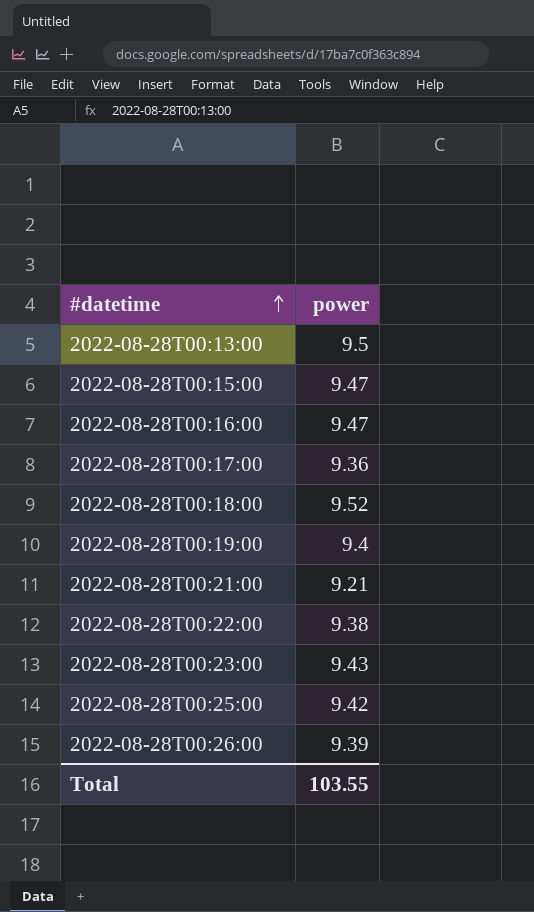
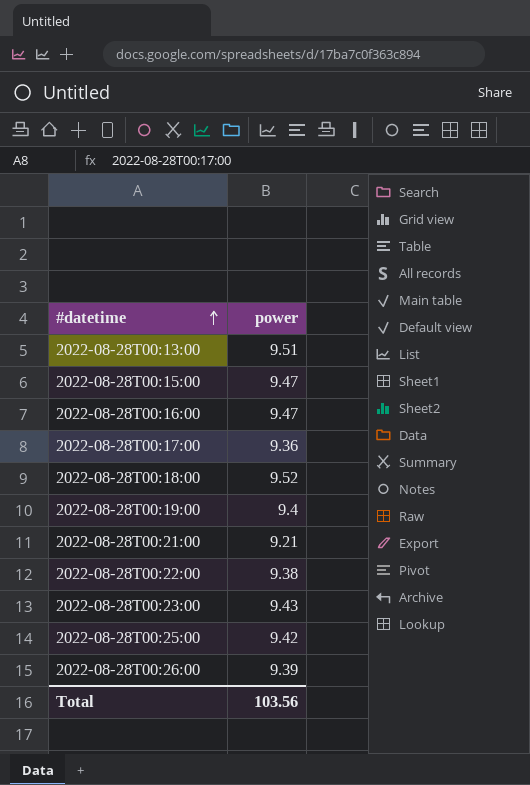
2022-08-28T00:13:00 | power: 9.5 -> 9.51
Total | power: 103.55 -> 103.56

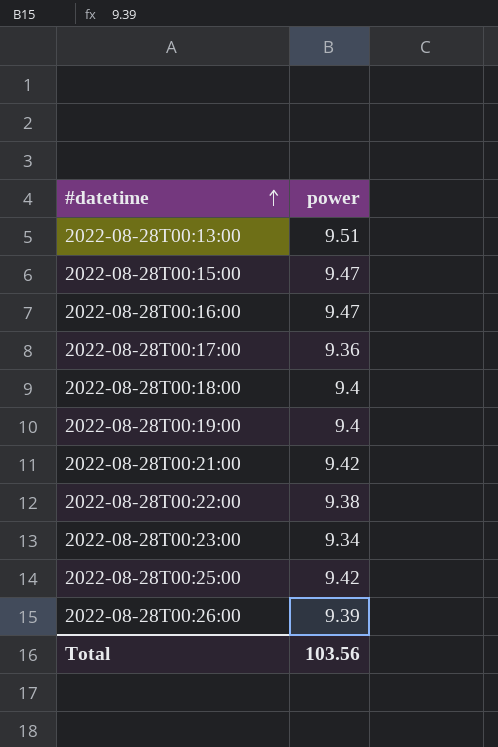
2022-08-28T00:18:00 | power: 9.52 -> 9.4
2022-08-28T00:21:00 | power: 9.21 -> 9.42
2022-08-28T00:23:00 | power: 9.43 -> 9.34

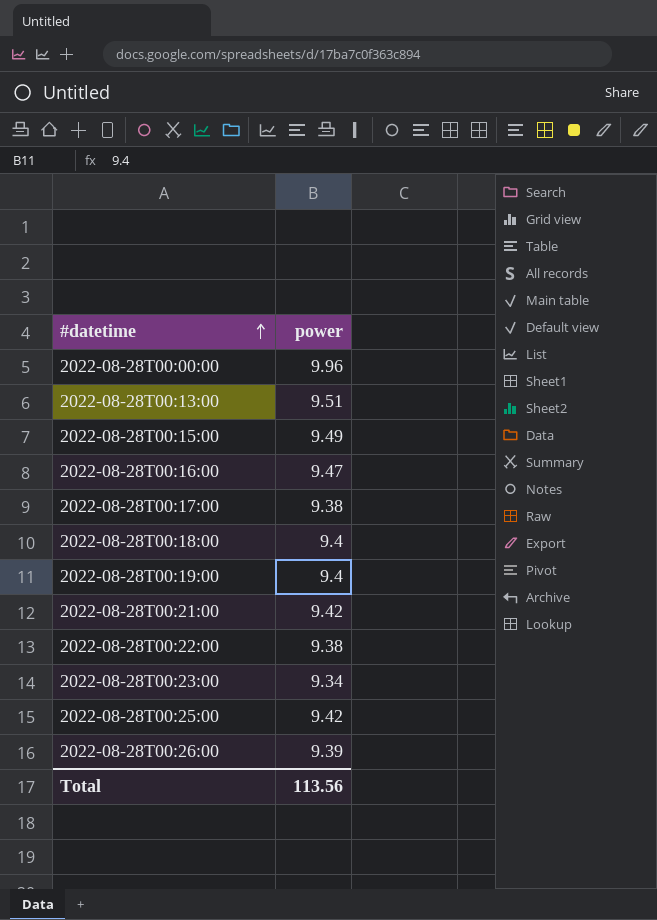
row 2022-08-28T00:00:00: none -> 9.96
2022-08-28T00:15:00 | power: 9.47 -> 9.49
2022-08-28T00:17:00 | power: 9.36 -> 9.38
Total | power: 103.56 -> 113.56

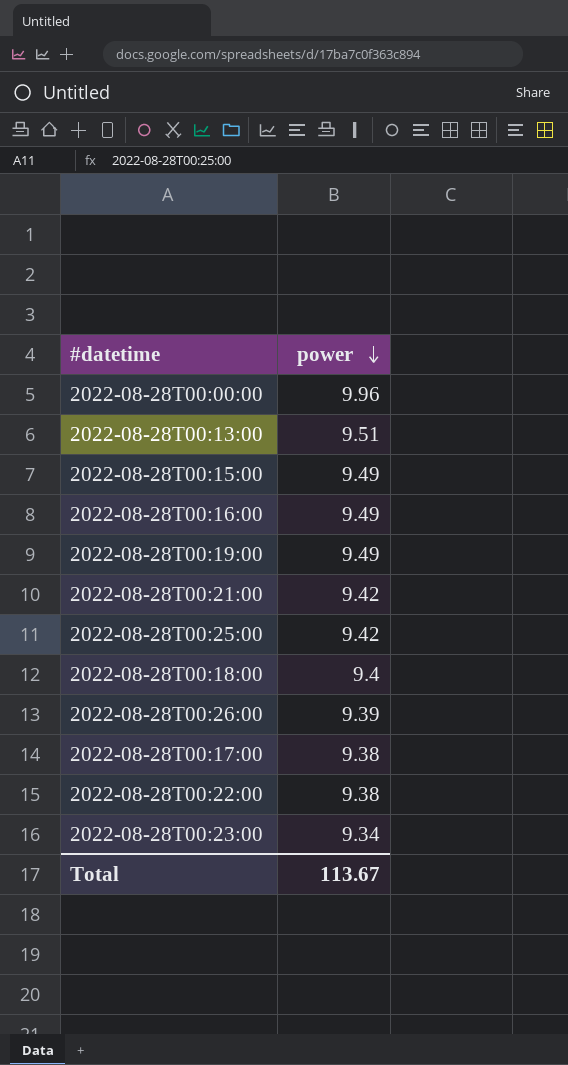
row order: #datetime ascending -> power descending
2022-08-28T00:16:00 | power: 9.47 -> 9.49
2022-08-28T00:19:00 | power: 9.4 -> 9.49
Total | power: 113.56 -> 113.67

